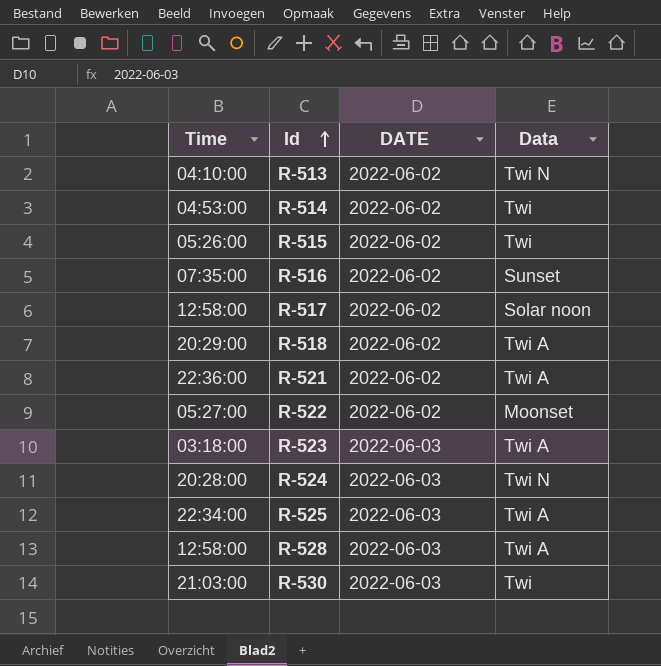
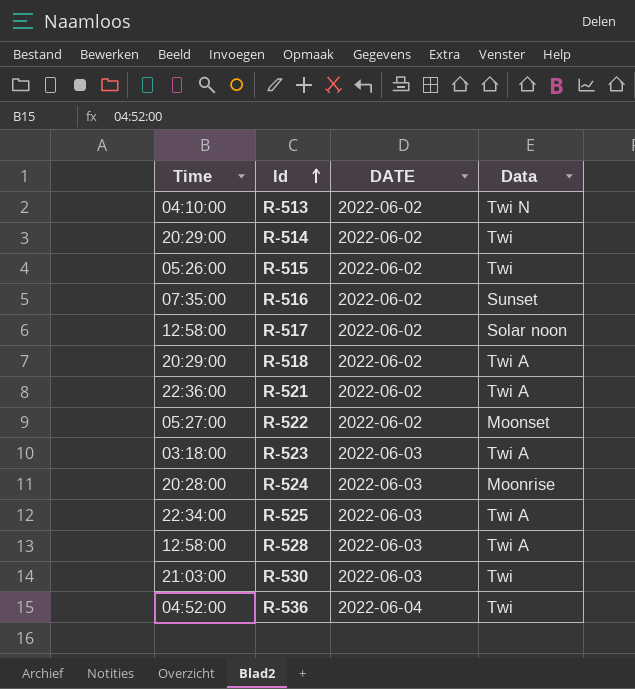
R-514 | Time: 04:53:00 -> 20:29:00
R-524 | Data: Twi N -> Moonrise
row R-536: none -> 04:52:00 | 2022-06-04 | Twi

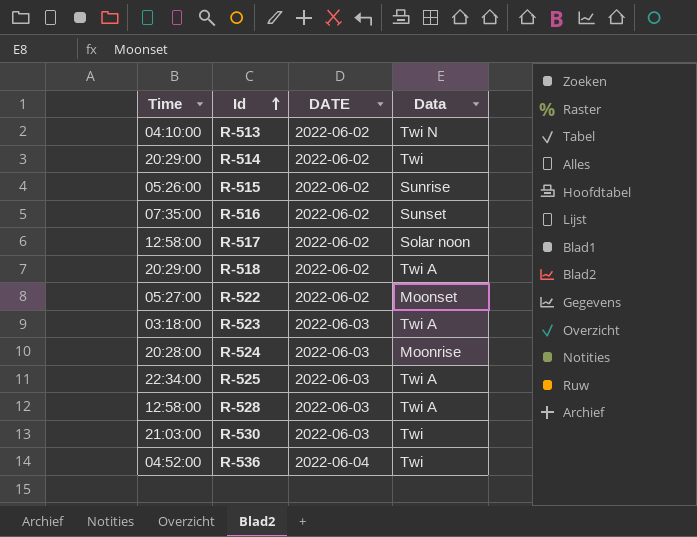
row R-521: 22:36:00 | 2022-06-02 | Twi A -> none
R-515 | Data: Twi -> Sunrise

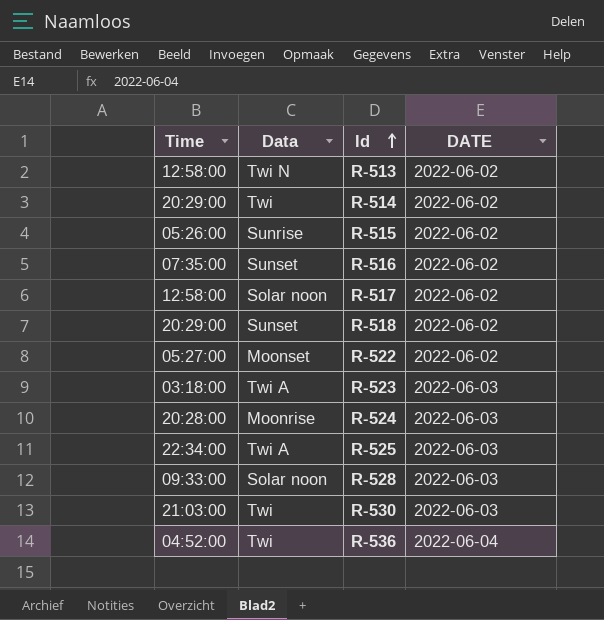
column Data | position: 4 -> 2
R-513 | Time: 04:10:00 -> 12:58:00
R-518 | Data: Twi A -> Sunset
R-528 | Time: 12:58:00 -> 09:33:00
R-528 | Data: Twi A -> Solar noon

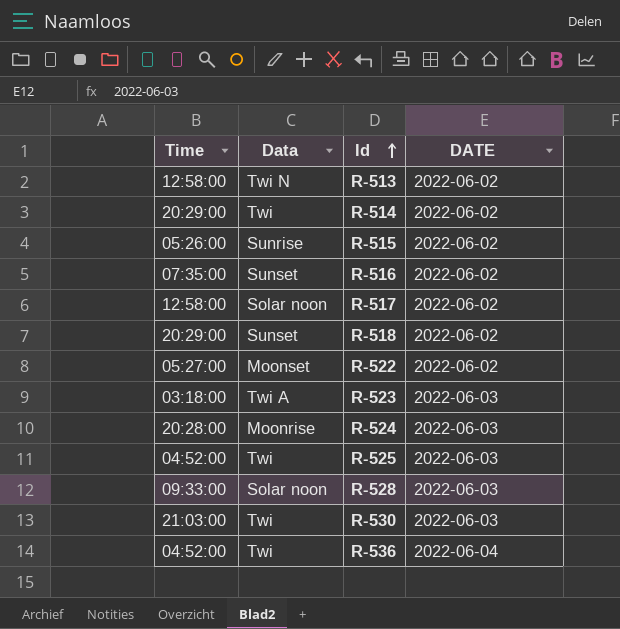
R-525 | Time: 22:34:00 -> 04:52:00
R-525 | Data: Twi A -> Twi

